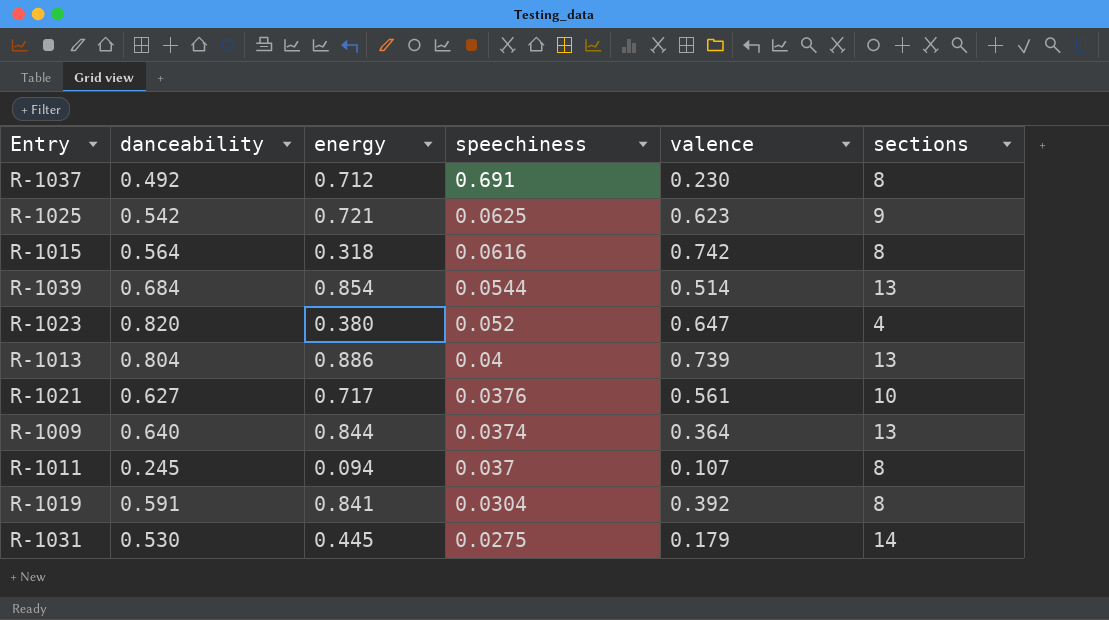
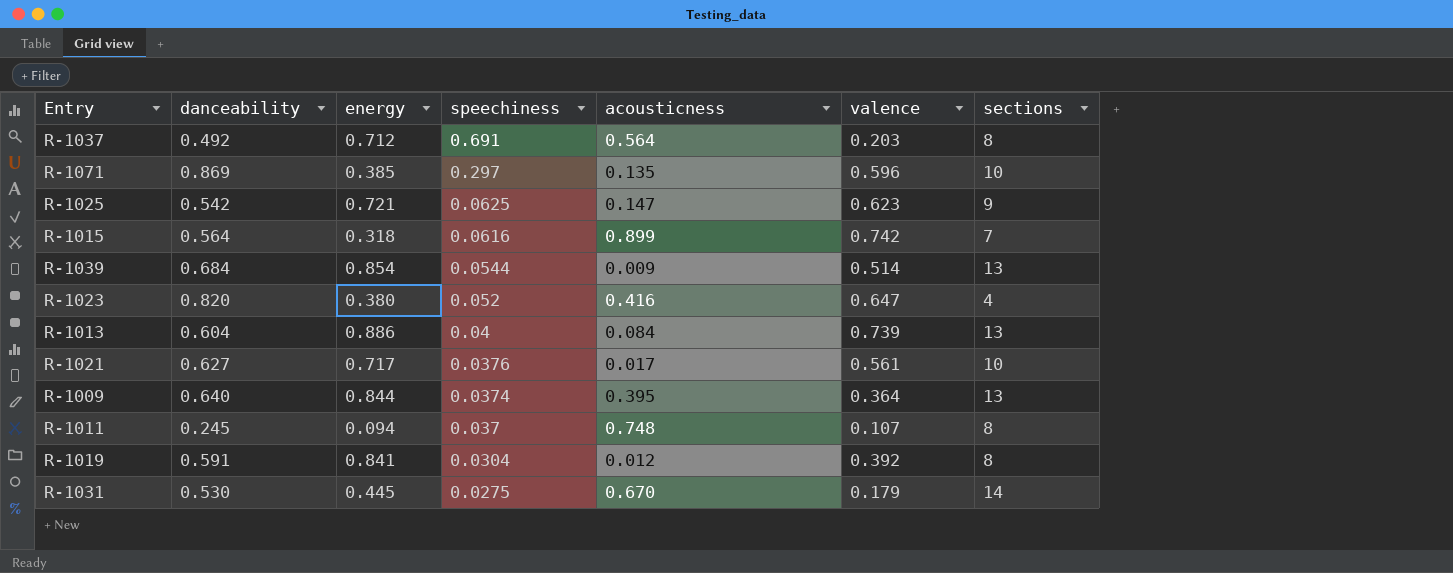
column acousticness | position: none -> 5
R-1037 | valence: 0.230 -> 0.203
row R-1071: none -> 0.869 | 0.385 | 0.297 | 0.135 | 0.596 | 10
R-1015 | sections: 8 -> 7
R-1013 | danceability: 0.804 -> 0.604

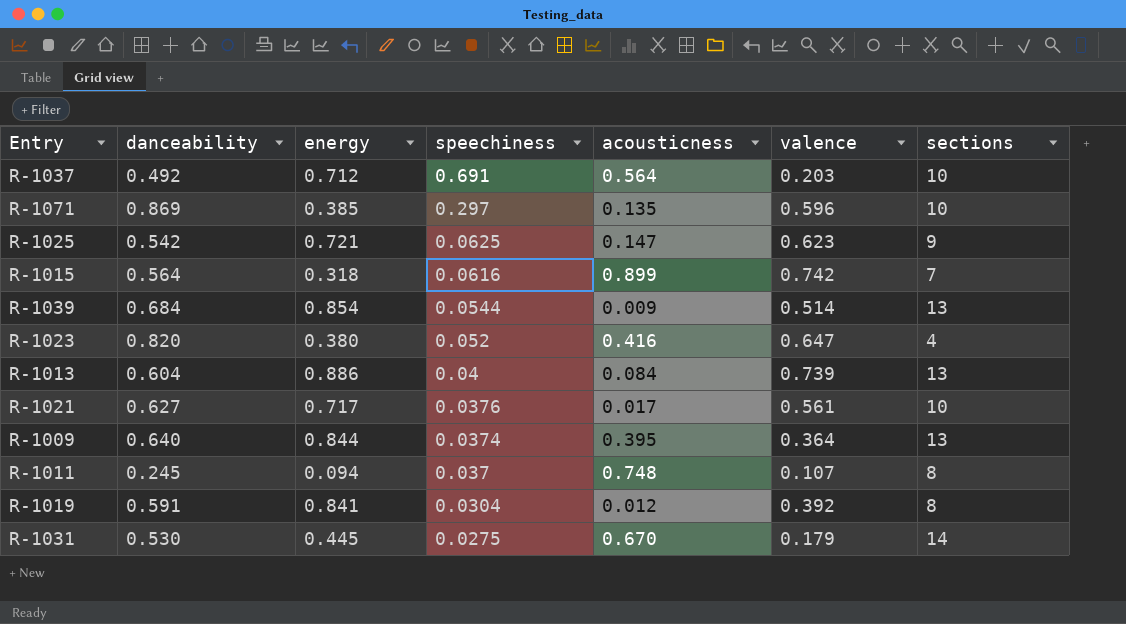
R-1037 | sections: 8 -> 10

